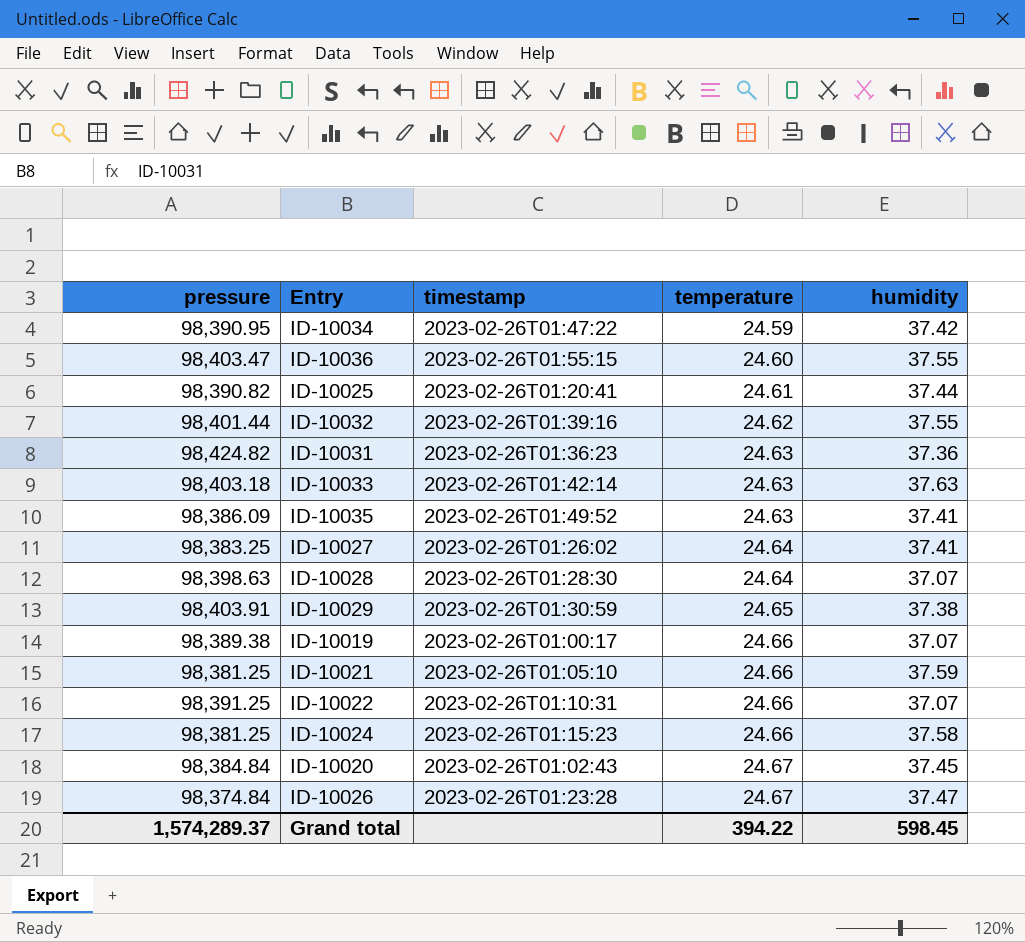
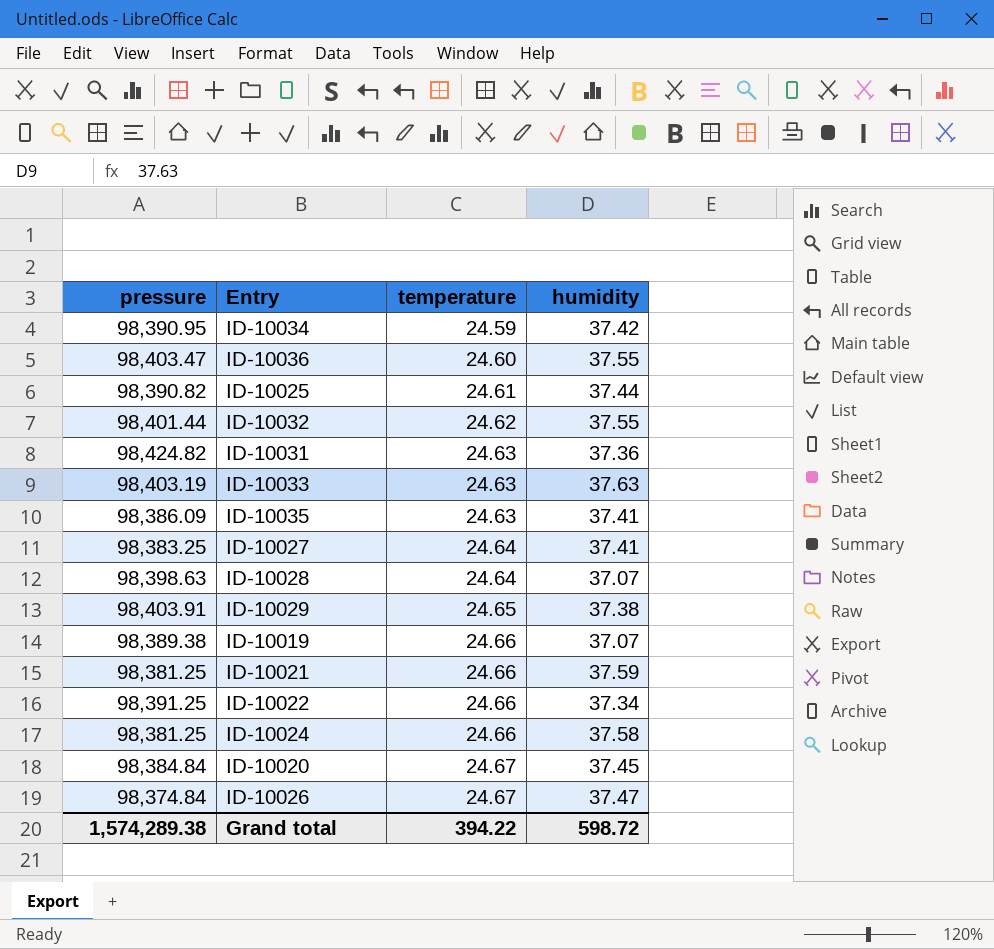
column timestamp | position: 3 -> none
ID-10033 | pressure: 98,403.18 -> 98,403.19
ID-10022 | humidity: 37.07 -> 37.34
Grand total | pressure: 1,574,289.37 -> 1,574,289.38
Grand total | humidity: 598.45 -> 598.72

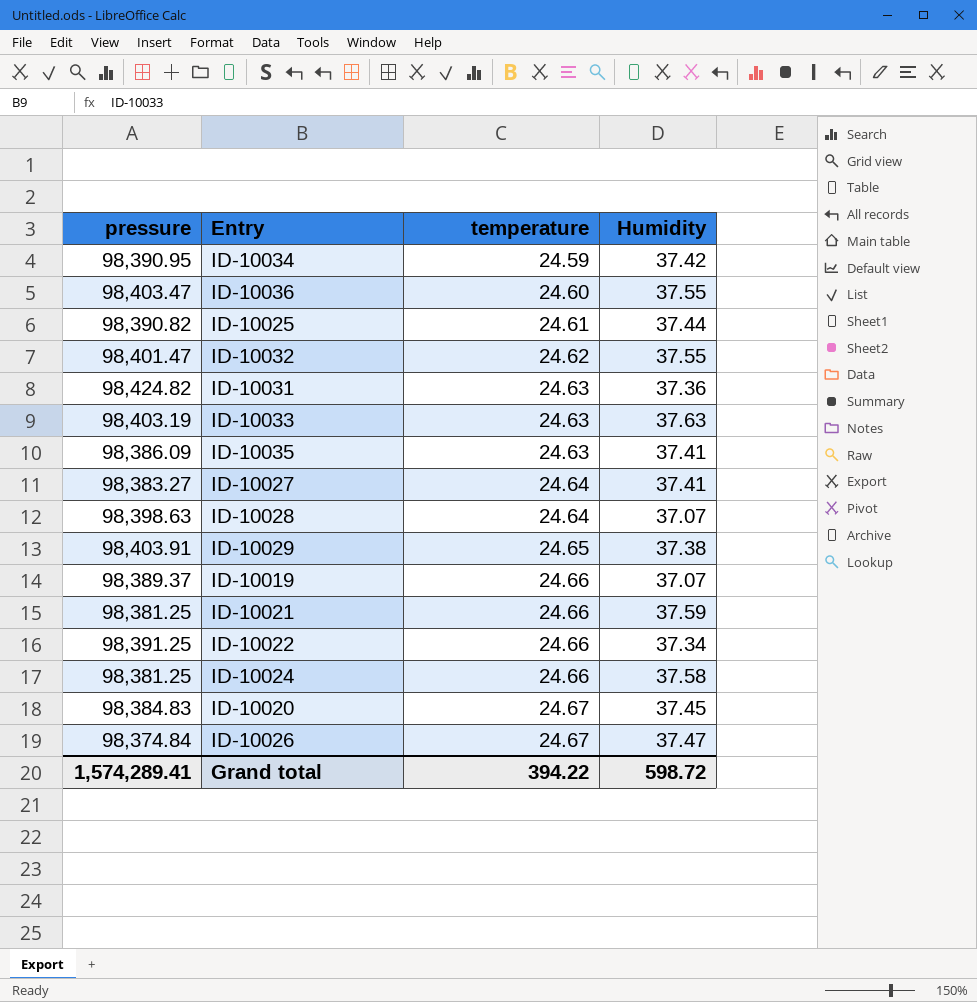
column name: humidity -> Humidity
ID-10032 | pressure: 98,401.44 -> 98,401.47
ID-10027 | pressure: 98,383.25 -> 98,383.27
ID-10019 | pressure: 98,389.38 -> 98,389.37
ID-10020 | pressure: 98,384.84 -> 98,384.83
Grand total | pressure: 1,574,289.38 -> 1,574,289.41

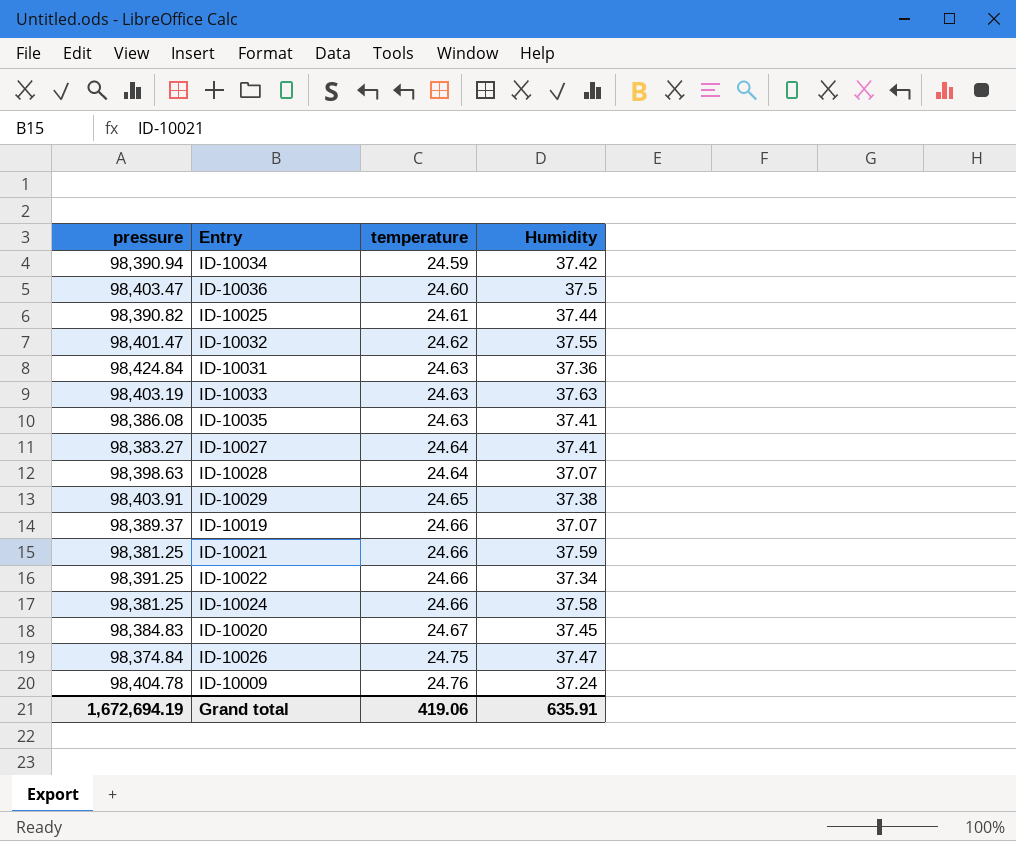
ID-10034 | pressure: 98,390.95 -> 98,390.94
ID-10036 | Humidity: 37.55 -> 37.5
ID-10031 | pressure: 98,424.82 -> 98,424.84
ID-10035 | pressure: 98,386.09 -> 98,386.08
ID-10026 | temperature: 24.67 -> 24.75
row ID-10009: none -> 98,404.78 | 24.76 | 37.24
Grand total | pressure: 1,574,289.41 -> 1,672,694.19
Grand total | temperature: 394.22 -> 419.06
Grand total | Humidity: 598.72 -> 635.91

